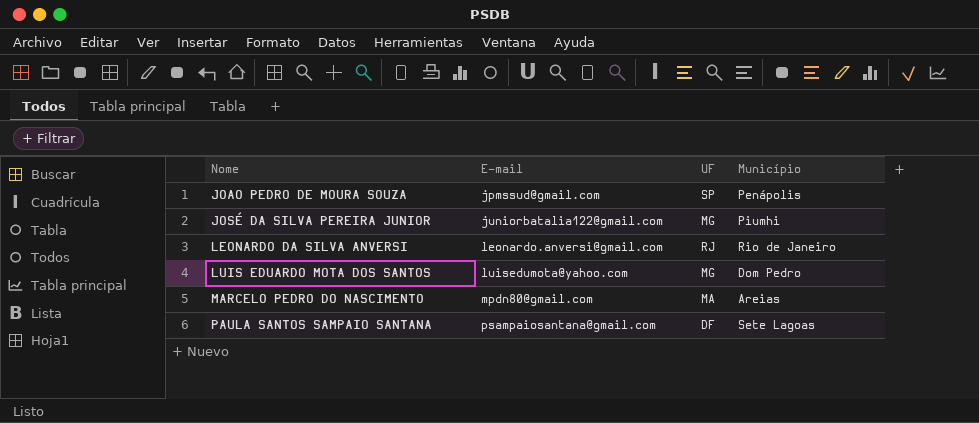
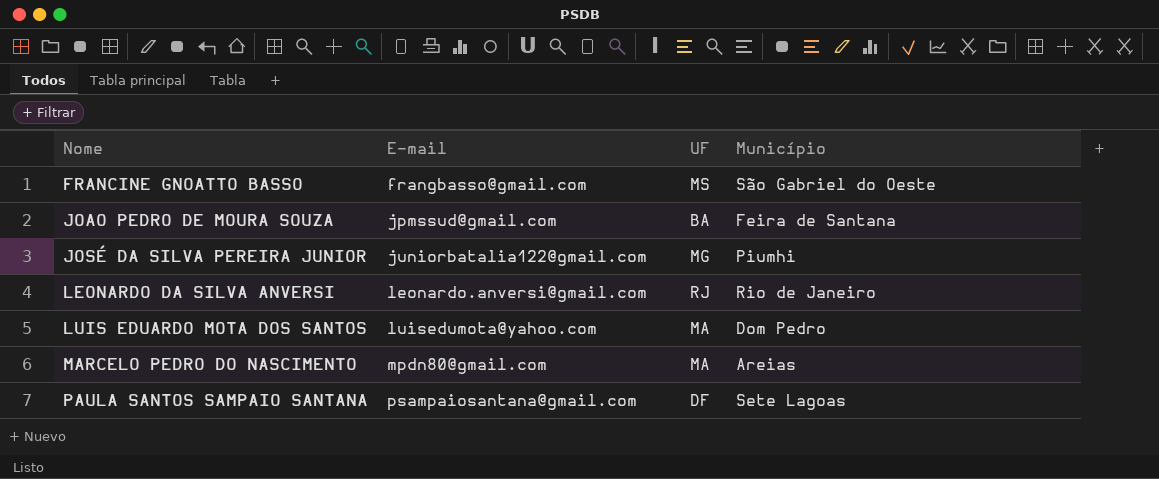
row FRANCINE GNOATTO BASSO: none -> frangbasso@gmail.com | MS | São Gabriel do Oeste
JOAO PEDRO DE MOURA SOUZA | UF: SP -> BA
JOAO PEDRO DE MOURA SOUZA | Município: Penápolis -> Feira de Santana
LUIS EDUARDO MOTA DOS SANTOS | UF: MG -> MA

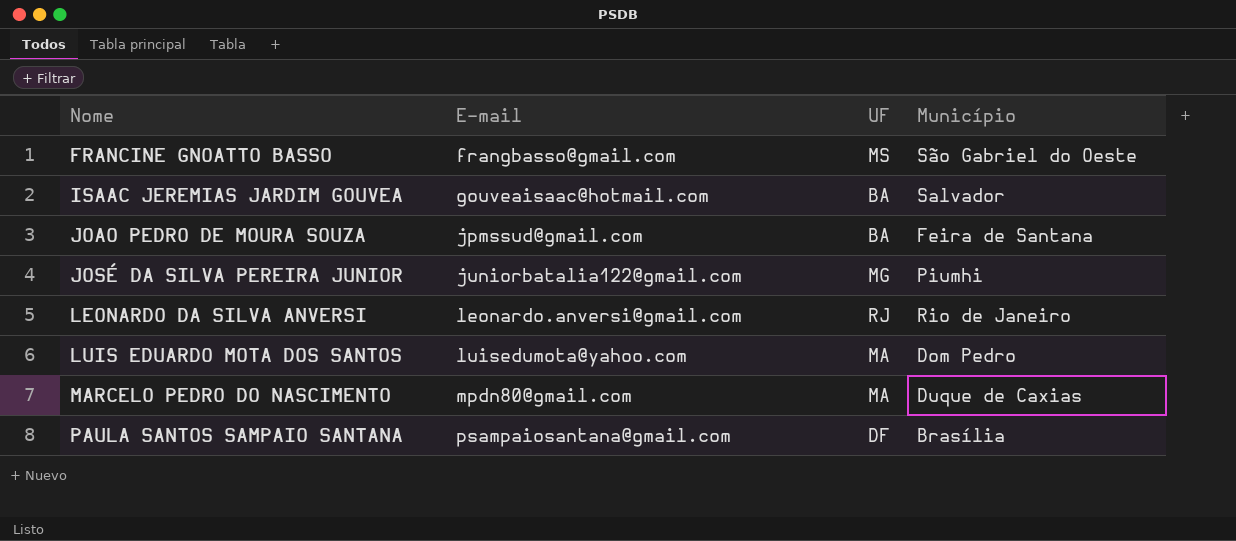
row ISAAC JEREMIAS JARDIM GOUVEA: none -> gouveaisaac@hotmail.com | BA | Salvador
MARCELO PEDRO DO NASCIMENTO | Município: Areias -> Duque de Caxias
PAULA SANTOS SAMPAIO SANTANA | Município: Sete Lagoas -> Brasília

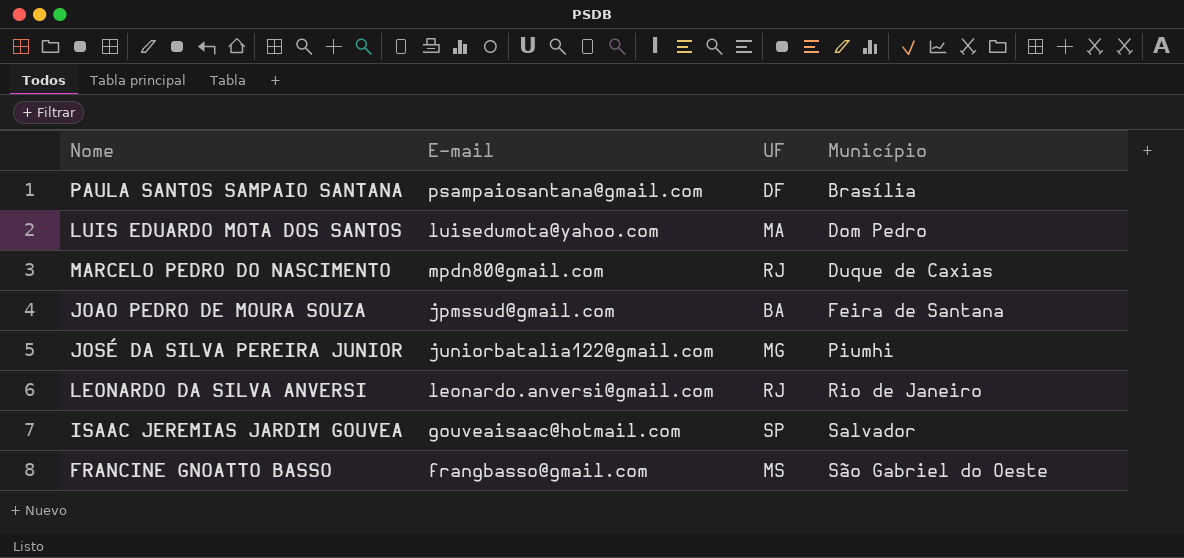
row order: Nome ascending -> Município ascending
MARCELO PEDRO DO NASCIMENTO | UF: MA -> RJ
ISAAC JEREMIAS JARDIM GOUVEA | UF: BA -> SP

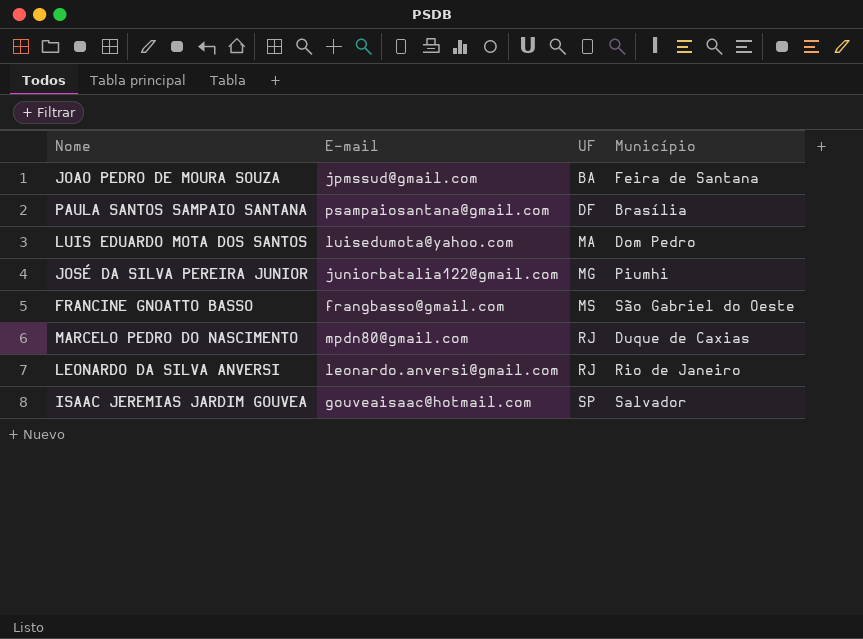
row order: Município ascending -> UF ascending

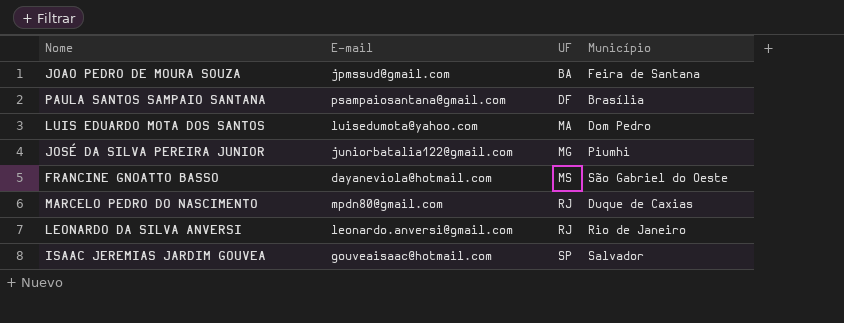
FRANCINE GNOATTO BASSO | E-mail: frangbasso@gmail.com -> dayaneviola@hotmail.com

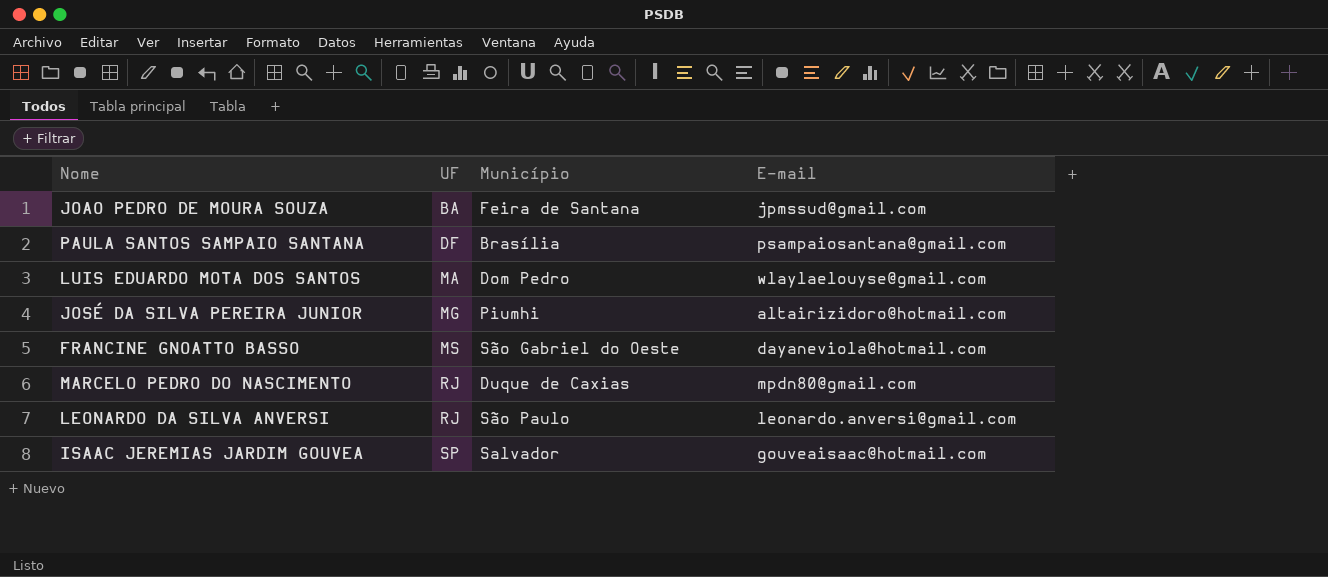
column E-mail | position: 2 -> 4
LUIS EDUARDO MOTA DOS SANTOS | E-mail: luisedumota@yahoo.com -> wlaylaelouyse@gmail.com
JOSÉ DA SILVA PEREIRA JUNIOR | E-mail: juniorbatalia122@gmail.com -> altairizidoro@hotmail.com
LEONARDO DA SILVA ANVERSI | Município: Rio de Janeiro -> São Paulo

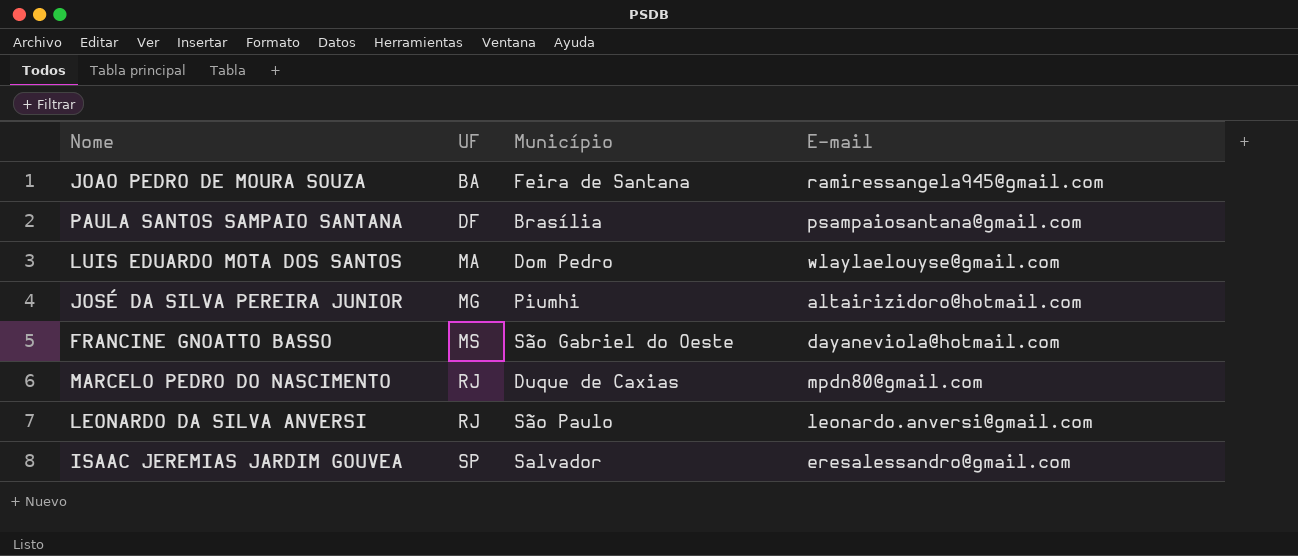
JOAO PEDRO DE MOURA SOUZA | E-mail: jpmssud@gmail.com -> ramiressangela945@gmail.com
ISAAC JEREMIAS JARDIM GOUVEA | E-mail: gouveaisaac@hotmail.com -> eresalessandro@gmail.com

